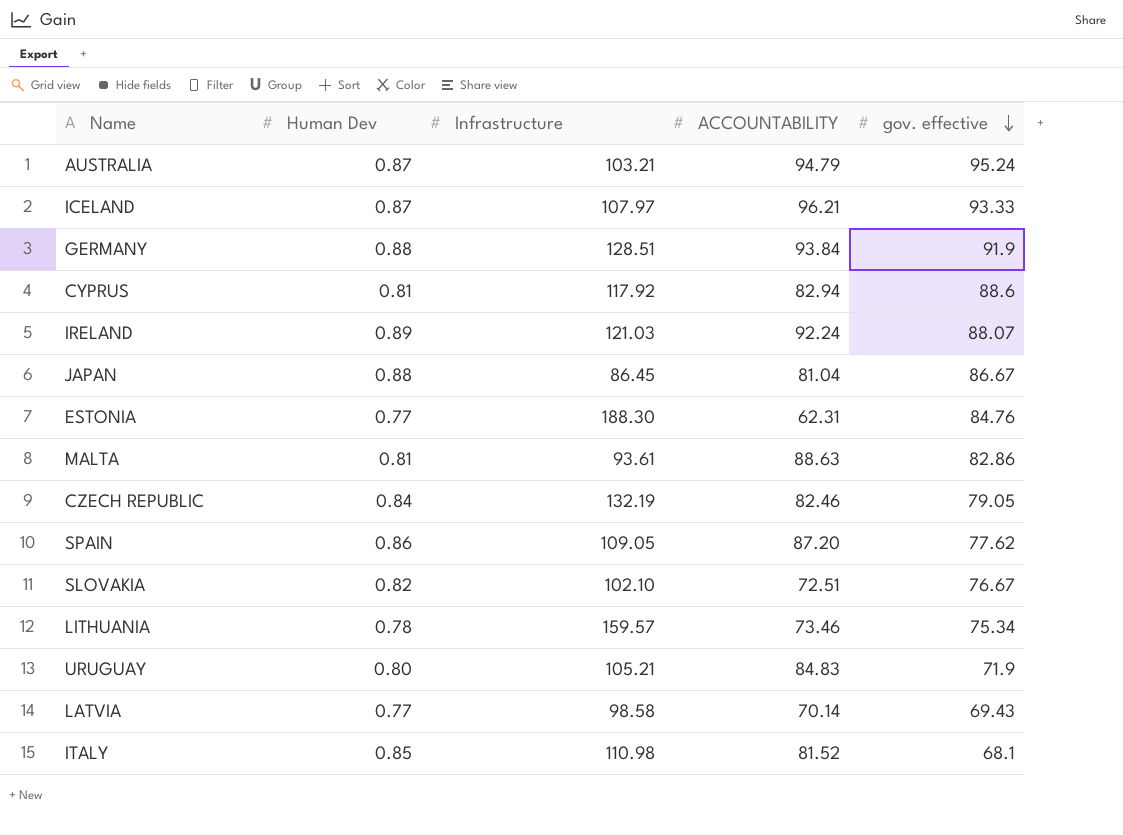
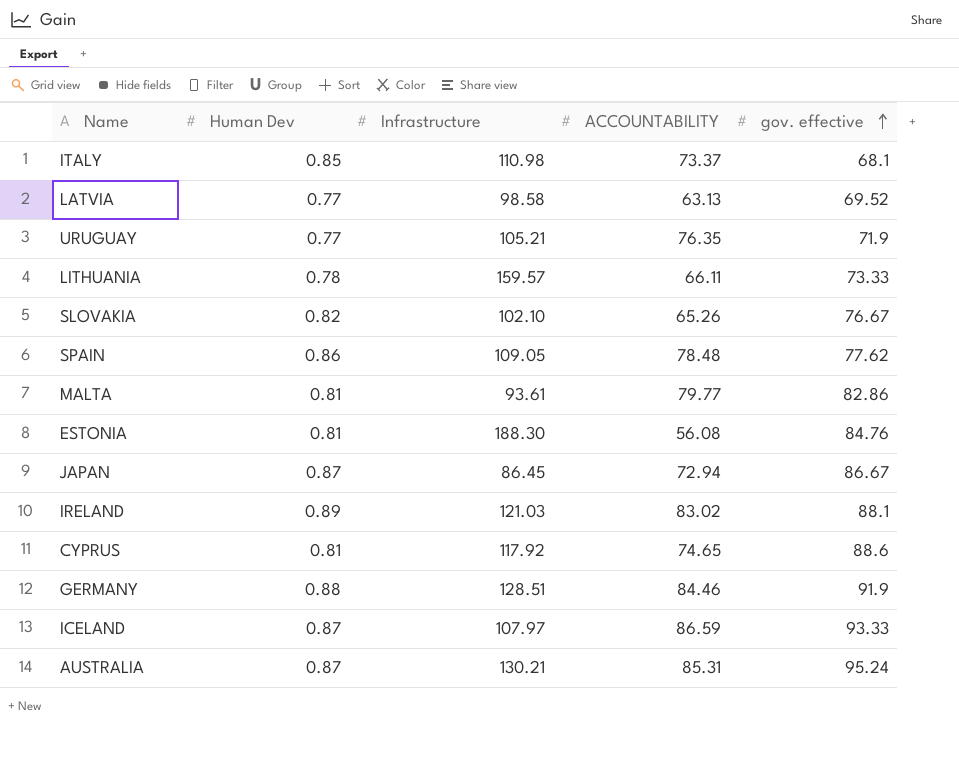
row order: gov. effective descending -> gov. effective ascending
row CZECH REPUBLIC: 0.84 | 132.19 | 82.46 | 79.05 -> none
ITALY | ACCOUNTABILITY: 81.52 -> 73.37
LATVIA | ACCOUNTABILITY: 70.14 -> 63.13
LATVIA | gov. effective: 69.43 -> 69.52
URUGUAY | Human Dev: 0.80 -> 0.77
URUGUAY | ACCOUNTABILITY: 84.83 -> 76.35
LITHUANIA | ACCOUNTABILITY: 73.46 -> 66.11
LITHUANIA | gov. effective: 75.34 -> 73.33
SLOVAKIA | ACCOUNTABILITY: 72.51 -> 65.26
SPAIN | ACCOUNTABILITY: 87.20 -> 78.48
MALTA | ACCOUNTABILITY: 88.63 -> 79.77
ESTONIA | Human Dev: 0.77 -> 0.81
ESTONIA | ACCOUNTABILITY: 62.31 -> 56.08
JAPAN | Human Dev: 0.88 -> 0.87
JAPAN | ACCOUNTABILITY: 81.04 -> 72.94
IRELAND | ACCOUNTABILITY: 92.24 -> 83.02
IRELAND | gov. effective: 88.07 -> 88.1
CYPRUS | ACCOUNTABILITY: 82.94 -> 74.65
GERMANY | ACCOUNTABILITY: 93.84 -> 84.46
ICELAND | ACCOUNTABILITY: 96.21 -> 86.59
AUSTRALIA | Infrastructure: 103.21 -> 130.21
AUSTRALIA | ACCOUNTABILITY: 94.79 -> 85.31

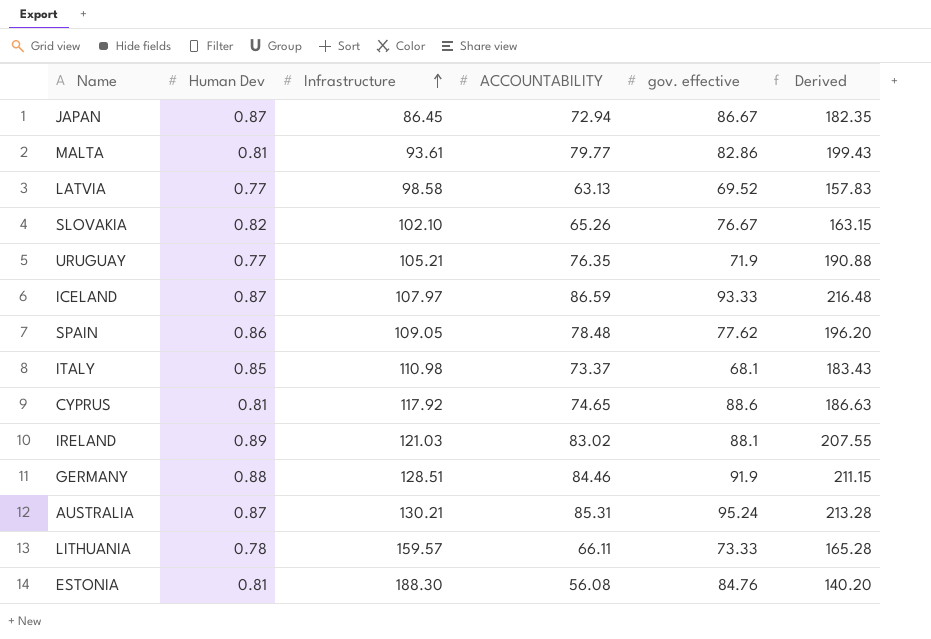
row order: gov. effective ascending -> Infrastructure ascending
column Derived | formula: none -> [ACCOUNTABILITY] * 2.5

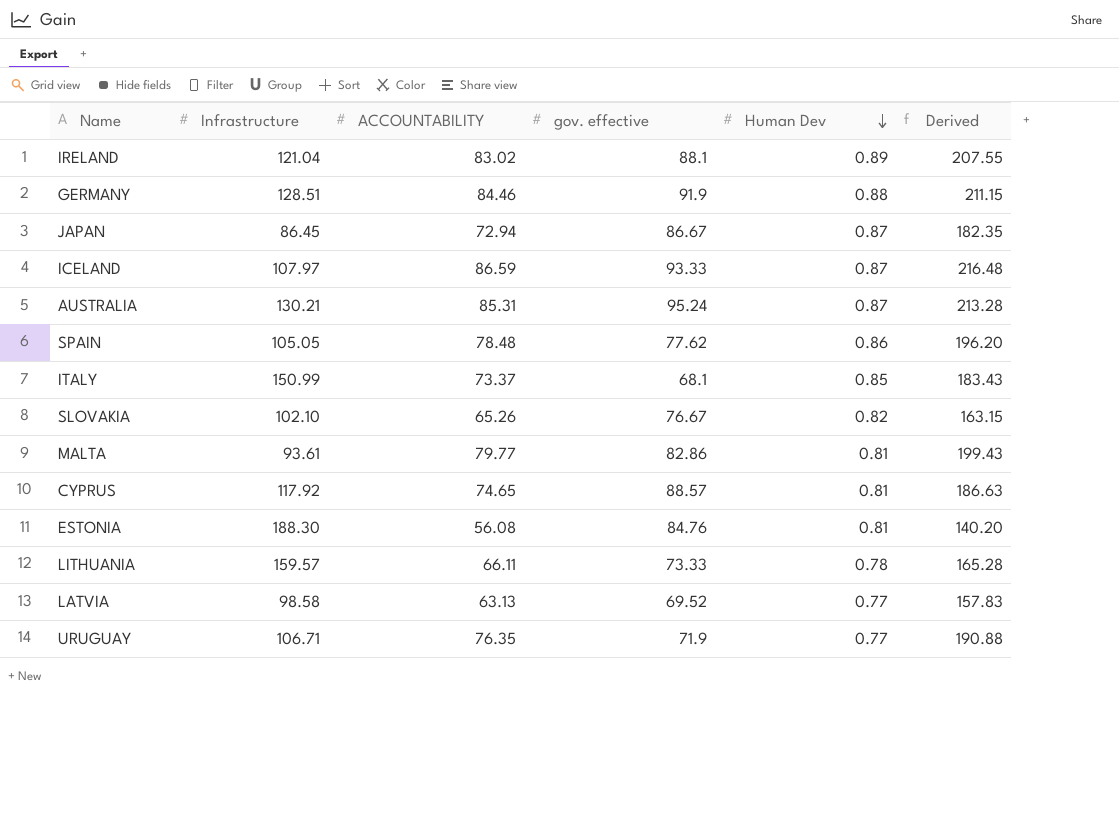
row order: Infrastructure ascending -> Human Dev descending
column Human Dev | position: 2 -> 5
IRELAND | Infrastructure: 121.03 -> 121.04
SPAIN | Infrastructure: 109.05 -> 105.05
ITALY | Infrastructure: 110.98 -> 150.99
CYPRUS | gov. effective: 88.6 -> 88.57
URUGUAY | Infrastructure: 105.21 -> 106.71

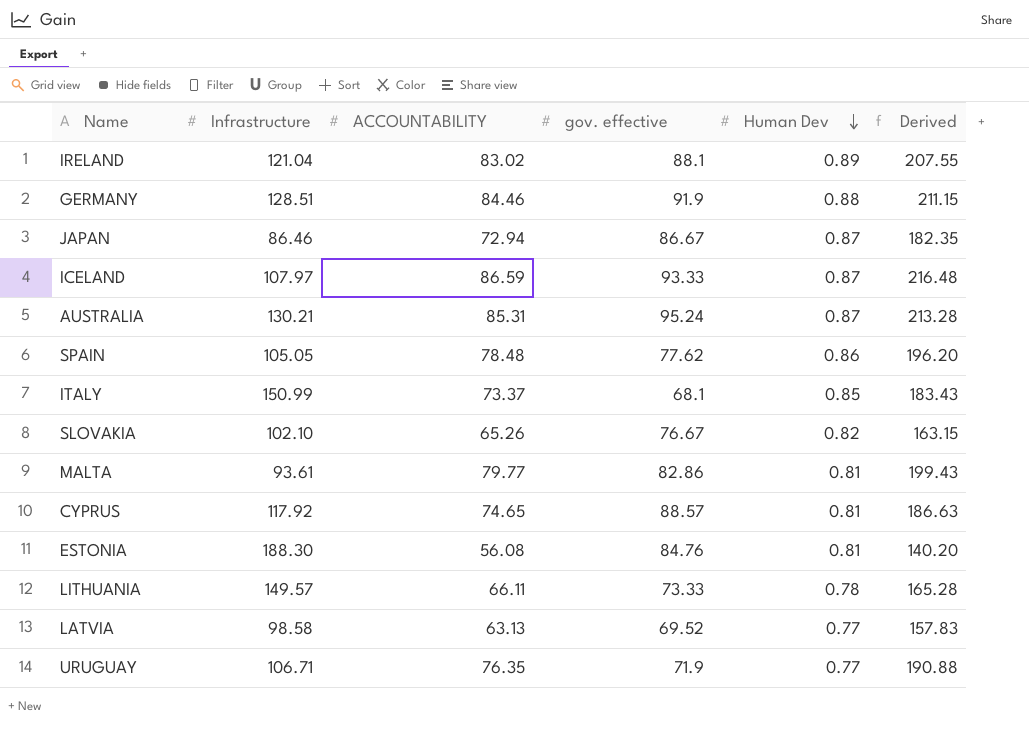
JAPAN | Infrastructure: 86.45 -> 86.46
LITHUANIA | Infrastructure: 159.57 -> 149.57

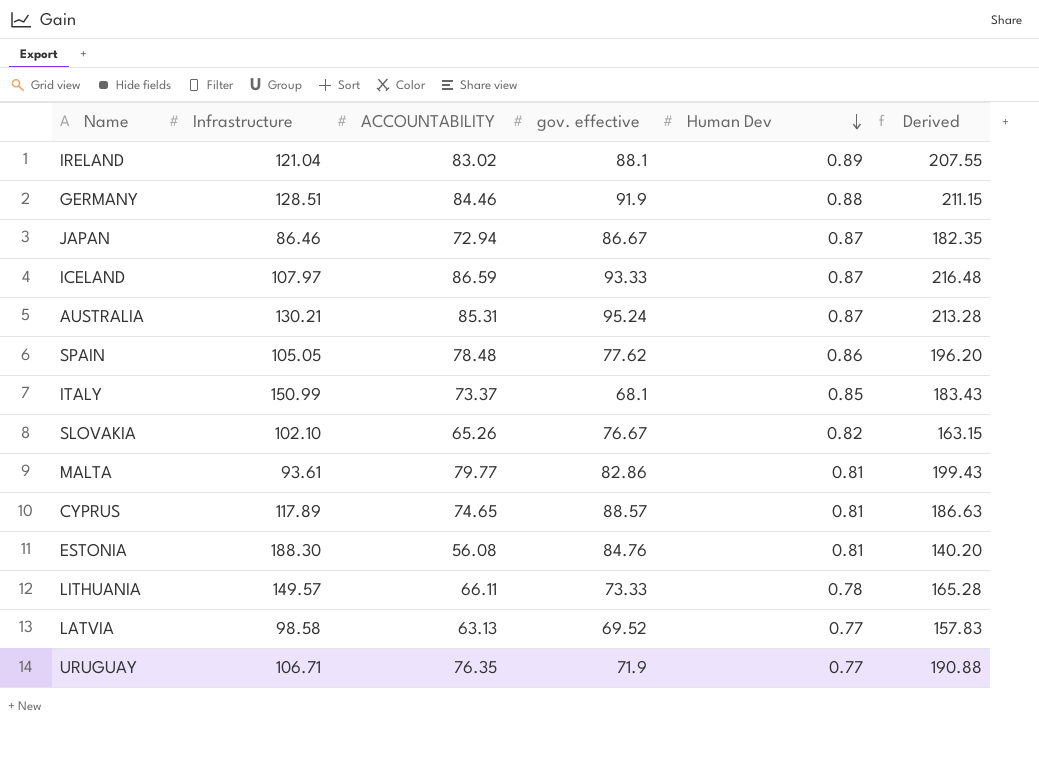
CYPRUS | Infrastructure: 117.92 -> 117.89

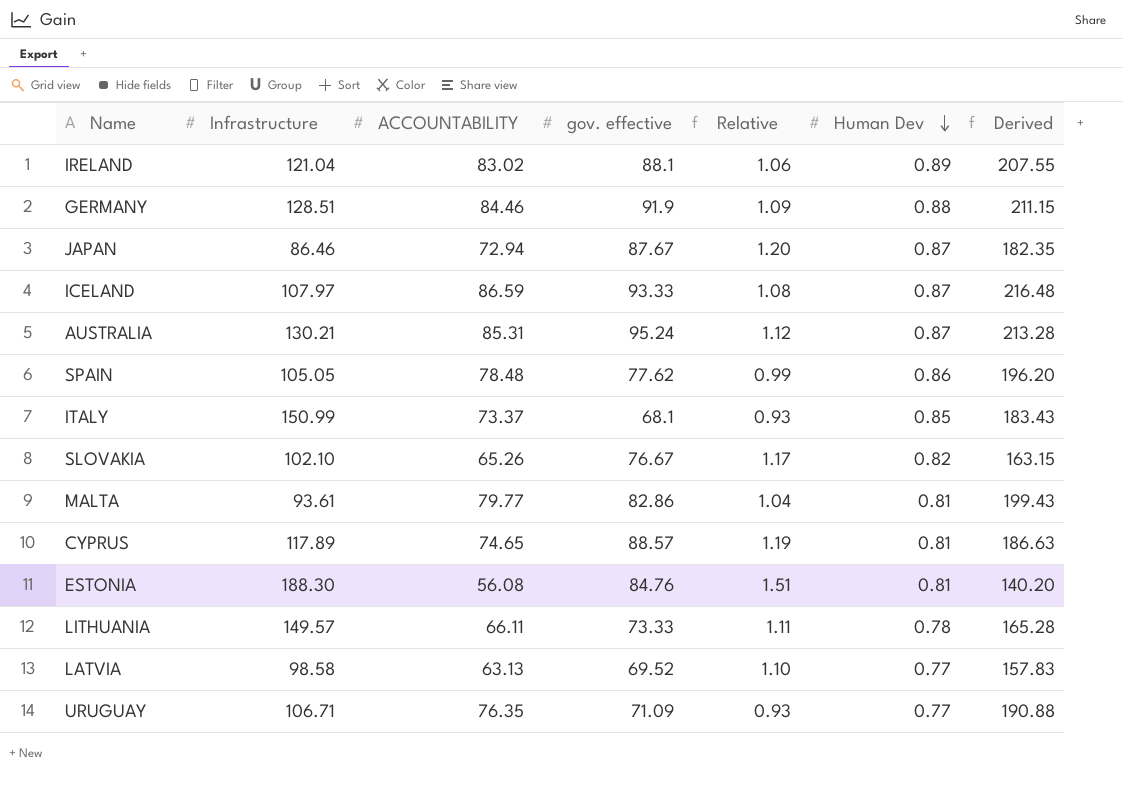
column Relative | formula: none -> [gov. effective] / [ACCOUNTABILITY]
JAPAN | gov. effective: 86.67 -> 87.67
URUGUAY | gov. effective: 71.9 -> 71.09

